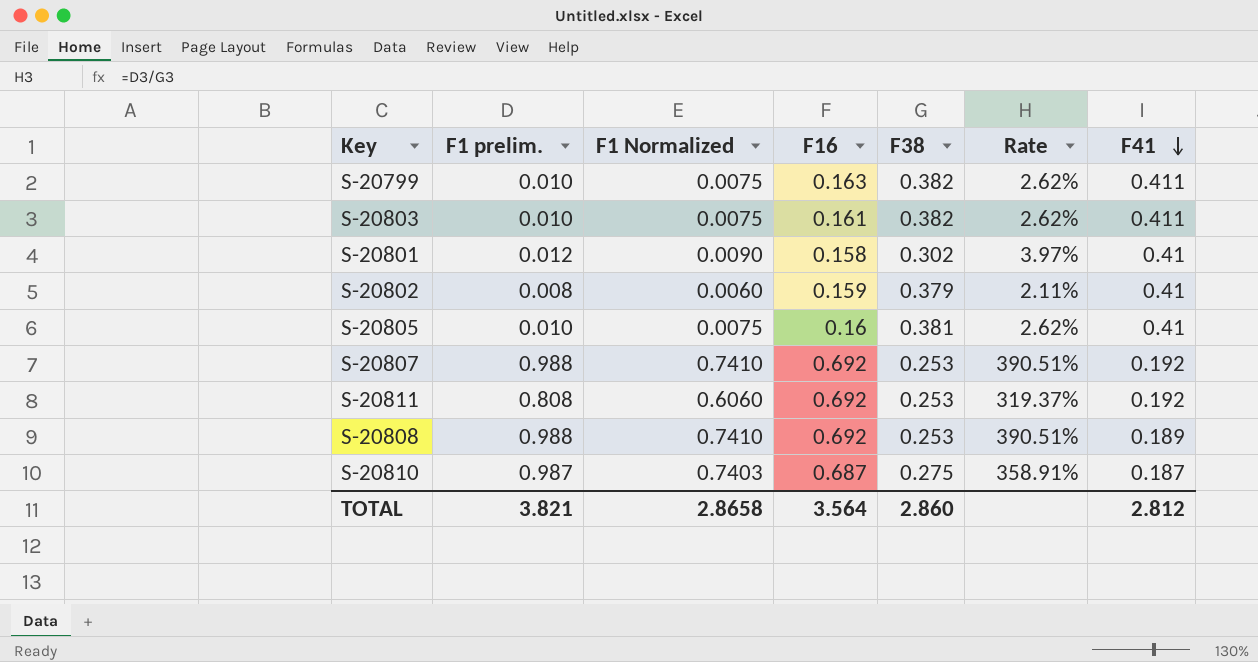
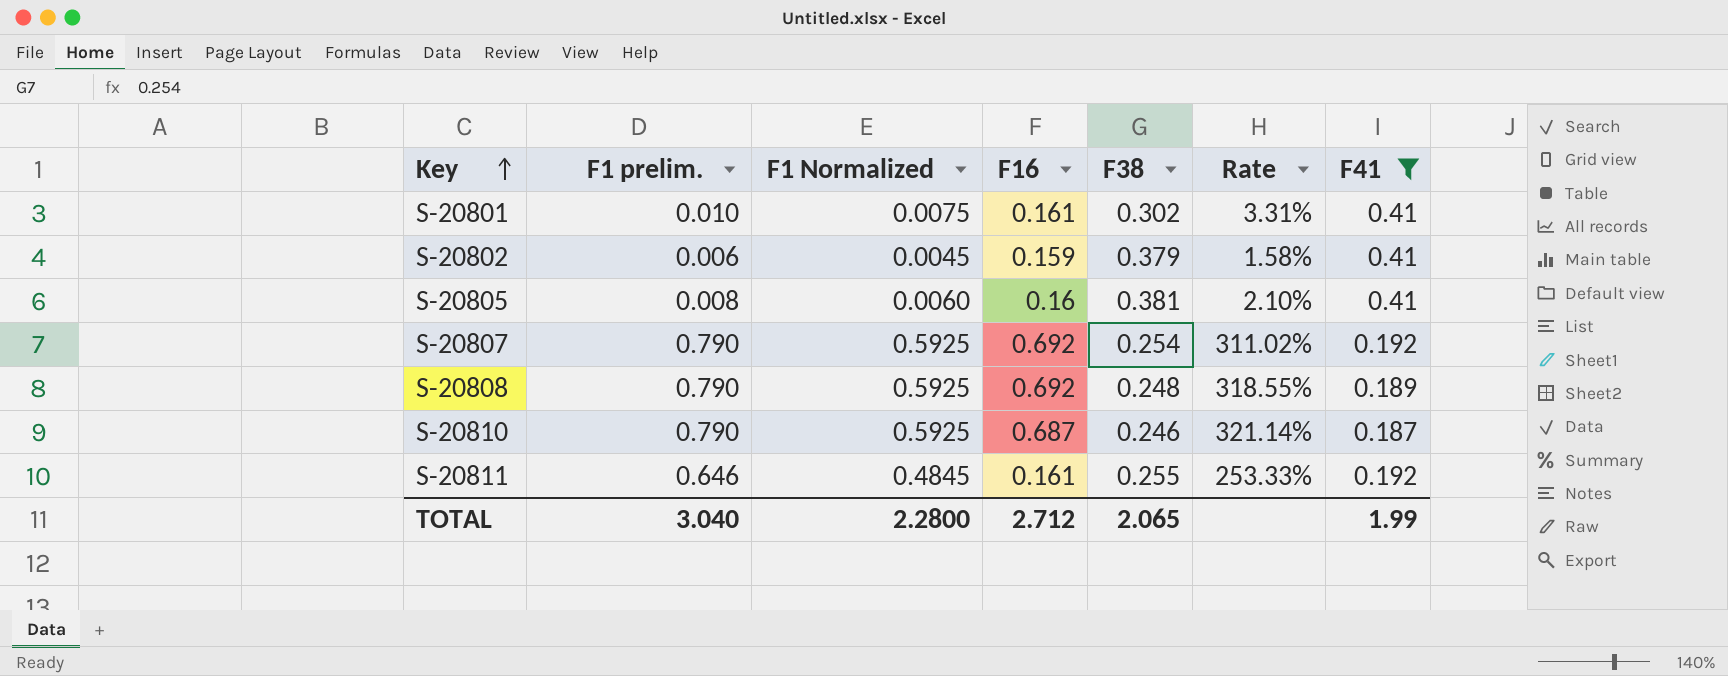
filter: none -> F41 != 0.411
row order: F41 descending -> Key ascending
S-20801 | F1 prelim.: 0.012 -> 0.010
S-20801 | F1 Normalized: 0.0090 -> 0.0075
S-20801 | F16: 0.158 -> 0.161
S-20801 | Rate: 3.97% -> 3.31%
S-20802 | F1 prelim.: 0.008 -> 0.006
S-20802 | F1 Normalized: 0.0060 -> 0.0045
S-20802 | Rate: 2.11% -> 1.58%
S-20805 | F1 prelim.: 0.010 -> 0.008
S-20805 | F1 Normalized: 0.0075 -> 0.0060
S-20805 | Rate: 2.62% -> 2.10%
S-20807 | F1 prelim.: 0.988 -> 0.790
S-20807 | F1 Normalized: 0.7410 -> 0.5925
S-20807 | F38: 0.253 -> 0.254
S-20807 | Rate: 390.51% -> 311.02%
S-20808 | F1 prelim.: 0.988 -> 0.790
S-20808 | F1 Normalized: 0.7410 -> 0.5925
S-20808 | F38: 0.253 -> 0.248
S-20808 | Rate: 390.51% -> 318.55%
S-20810 | F1 prelim.: 0.987 -> 0.790
S-20810 | F1 Normalized: 0.7403 -> 0.5925
S-20810 | F38: 0.275 -> 0.246
S-20810 | Rate: 358.91% -> 321.14%
S-20811 | F1 prelim.: 0.808 -> 0.646
S-20811 | F1 Normalized: 0.6060 -> 0.4845
S-20811 | F16: 0.692 -> 0.161
S-20811 | F38: 0.253 -> 0.255
S-20811 | Rate: 319.37% -> 253.33%
TOTAL | F1 prelim.: 3.821 -> 3.040
TOTAL | F1 Normalized: 2.8658 -> 2.2800
TOTAL | F16: 3.564 -> 2.712
TOTAL | F38: 2.860 -> 2.065
TOTAL | F41: 2.812 -> 1.99

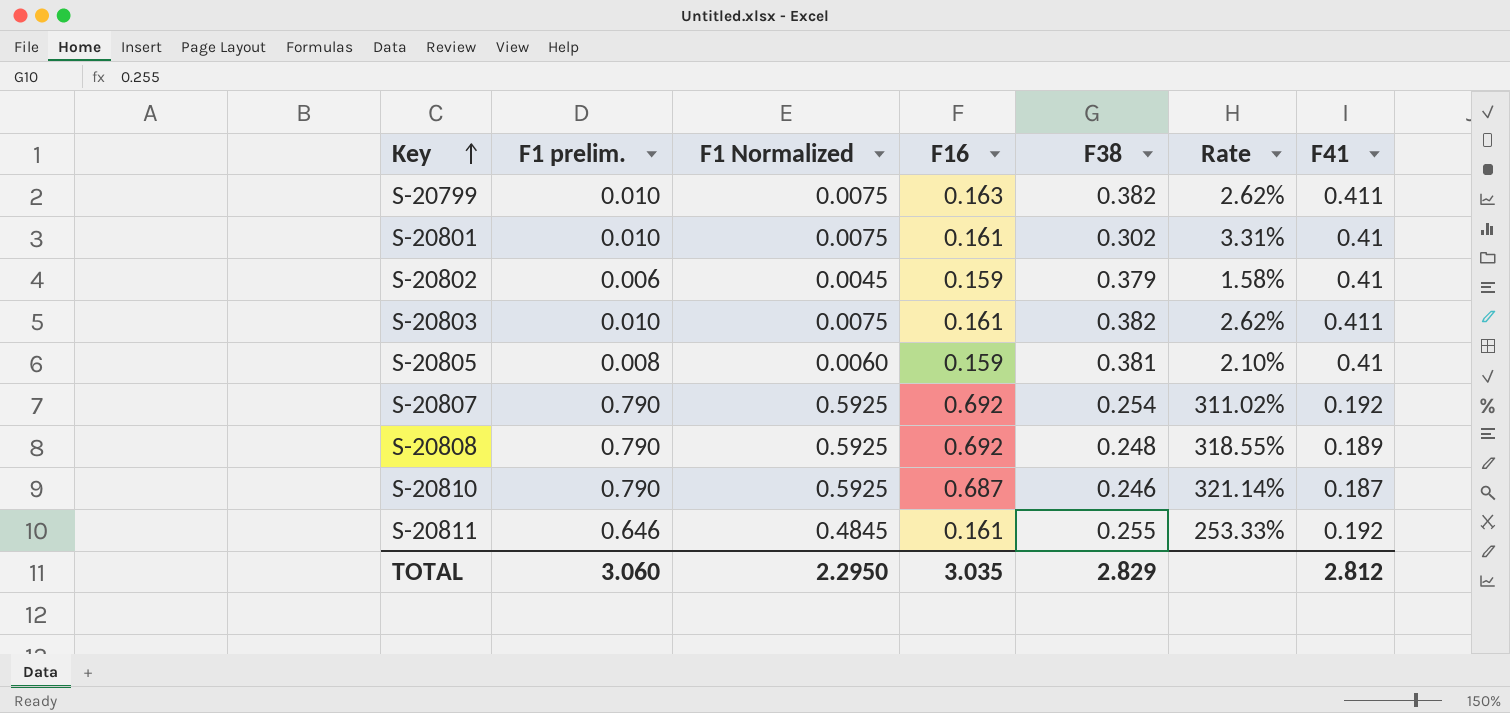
filter: F41 != 0.411 -> none
S-20805 | F16: 0.16 -> 0.159
TOTAL | F1 prelim.: 3.040 -> 3.060
TOTAL | F1 Normalized: 2.2800 -> 2.2950
TOTAL | F16: 2.712 -> 3.035
TOTAL | F38: 2.065 -> 2.829
TOTAL | F41: 1.99 -> 2.812

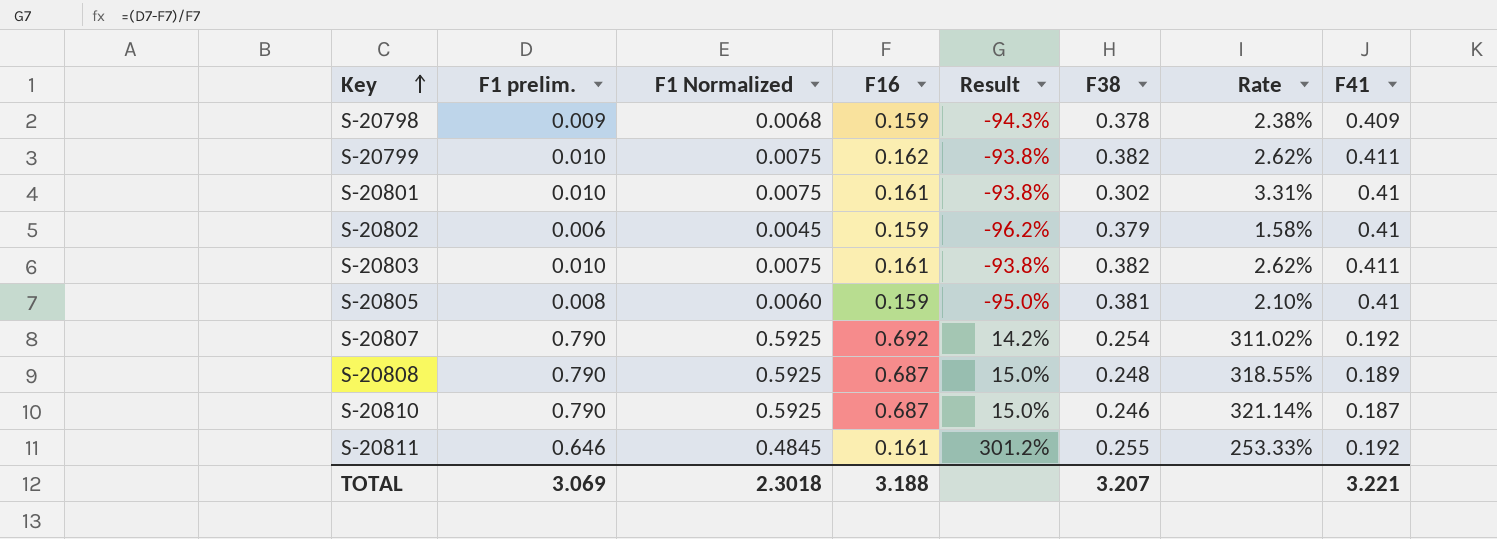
column Result | formula: none -> ([F1 prelim.] - [F16]) / [F16]
row S-20798: none -> 0.009 | 0.0068 | 0.159 | -94.3% | 0.378 | 2.38% | 0.409
S-20799 | F16: 0.163 -> 0.162
S-20808 | F16: 0.692 -> 0.687
TOTAL | F1 prelim.: 3.060 -> 3.069
TOTAL | F1 Normalized: 2.2950 -> 2.3018
TOTAL | F16: 3.035 -> 3.188
TOTAL | F38: 2.829 -> 3.207
TOTAL | F41: 2.812 -> 3.221

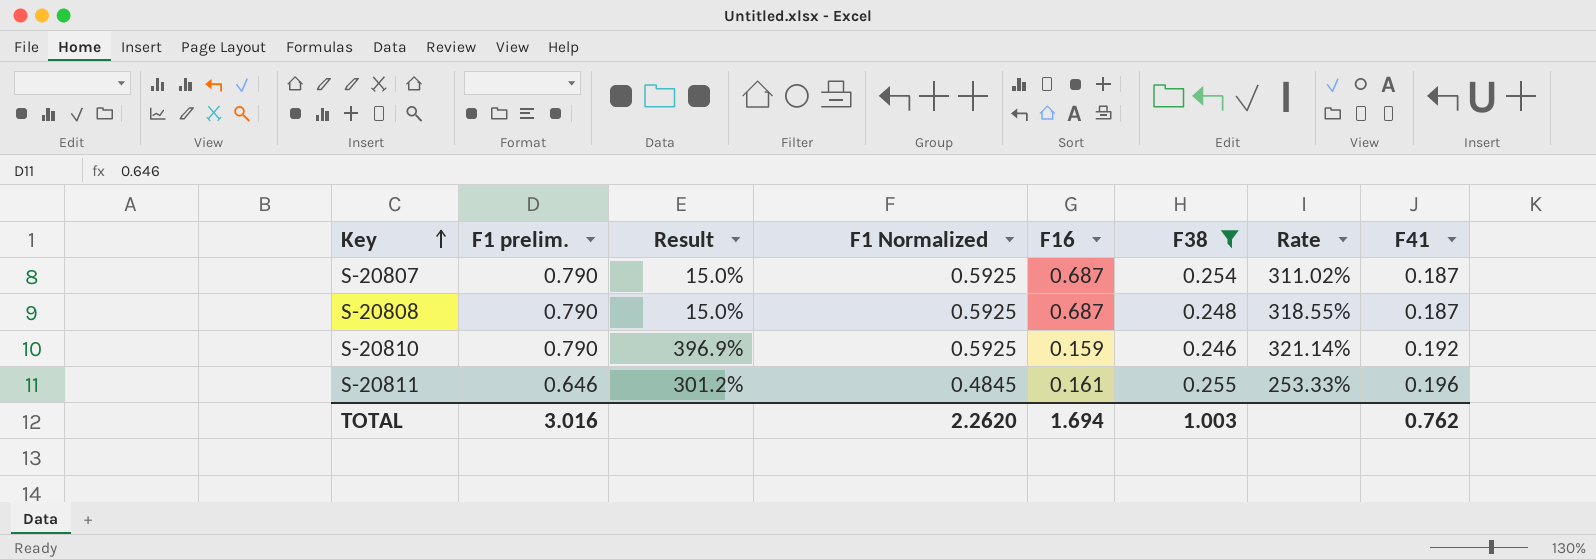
filter: none -> F38 <= 0.255
column Result | position: 5 -> 3
S-20807 | Result: 14.2% -> 15.0%
S-20807 | F16: 0.692 -> 0.687
S-20807 | F41: 0.192 -> 0.187
S-20808 | F41: 0.189 -> 0.187
S-20810 | Result: 15.0% -> 396.9%
S-20810 | F16: 0.687 -> 0.159
S-20810 | F41: 0.187 -> 0.192
S-20811 | F41: 0.192 -> 0.196
TOTAL | F1 prelim.: 3.069 -> 3.016
TOTAL | F1 Normalized: 2.3018 -> 2.2620
TOTAL | F16: 3.188 -> 1.694
TOTAL | F38: 3.207 -> 1.003
TOTAL | F41: 3.221 -> 0.762

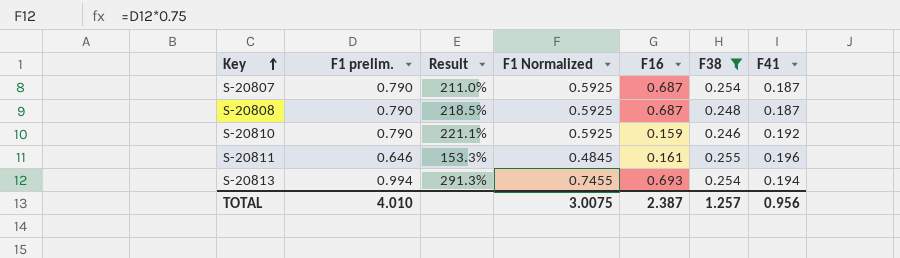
column Rate | formula: [F1 prelim.] / [F38] -> none
column Result | formula: ([F1 prelim.] - [F16]) / [F16] -> ([F1 prelim.] - [F38]) / [F38]
row S-20813: none -> 0.994 | 291.3% | 0.7455 | 0.693 | 0.254 | 0.194
TOTAL | F1 prelim.: 3.016 -> 4.010
TOTAL | F1 Normalized: 2.2620 -> 3.0075
TOTAL | F16: 1.694 -> 2.387
TOTAL | F38: 1.003 -> 1.257
TOTAL | F41: 0.762 -> 0.956

